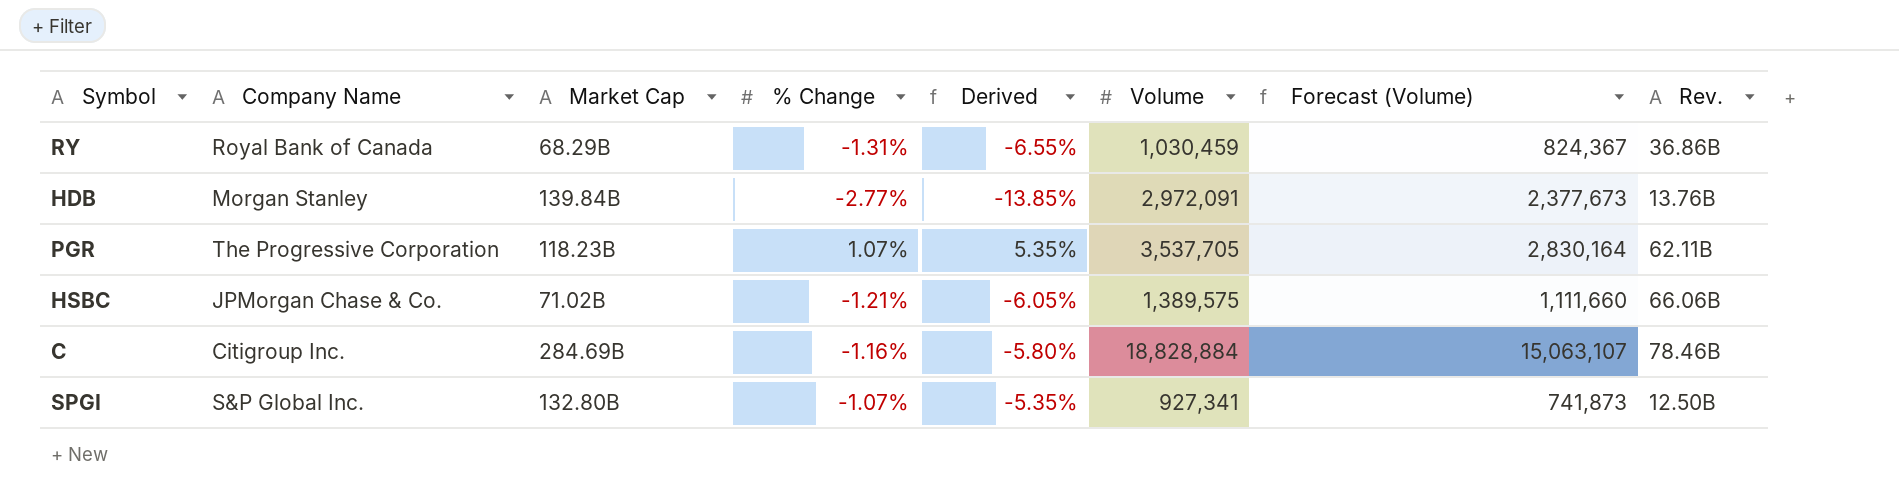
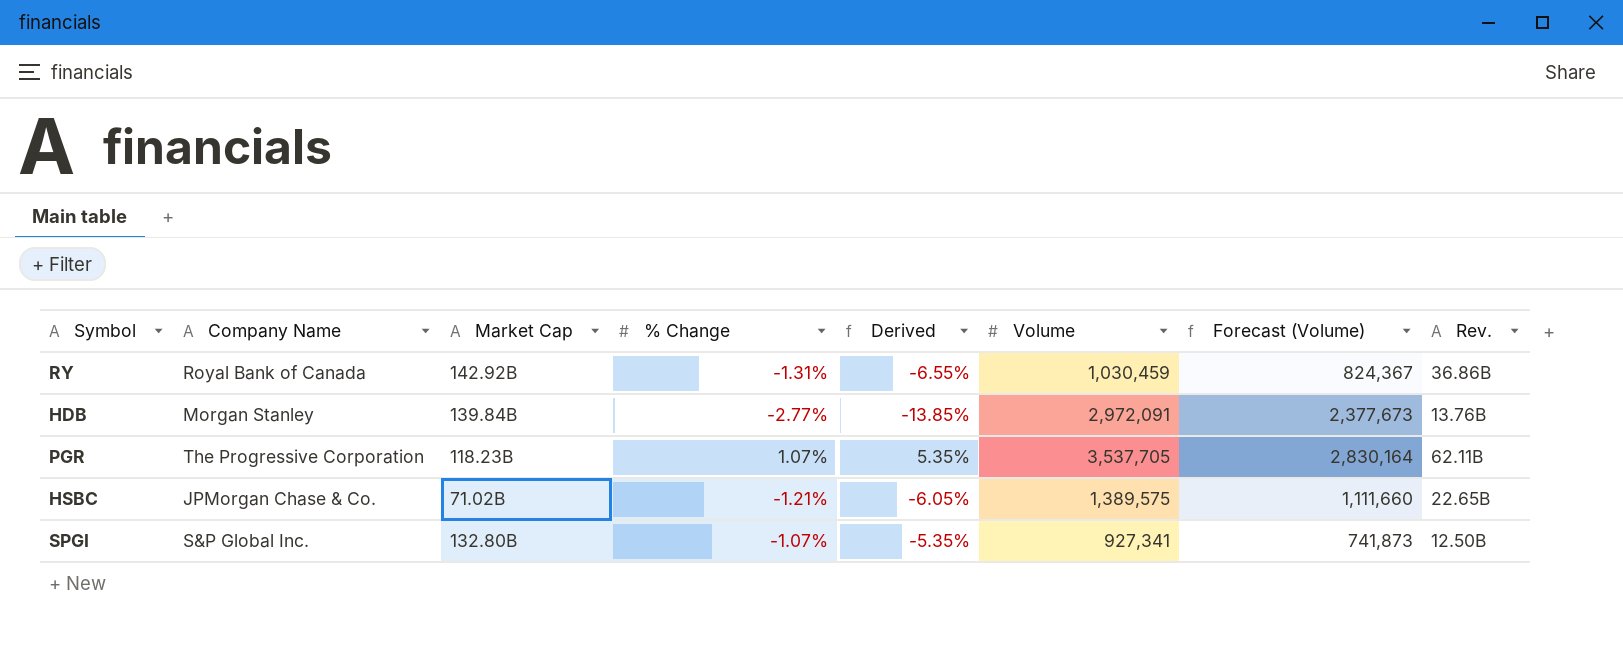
row C: Citigroup Inc. | 284.69B | -1.16% | -5.80% | 18,828,884 | 15,063,107 | 78.46B -> none
RY | Market Cap: 68.29B -> 142.92B
HSBC | Rev.: 66.06B -> 22.65B

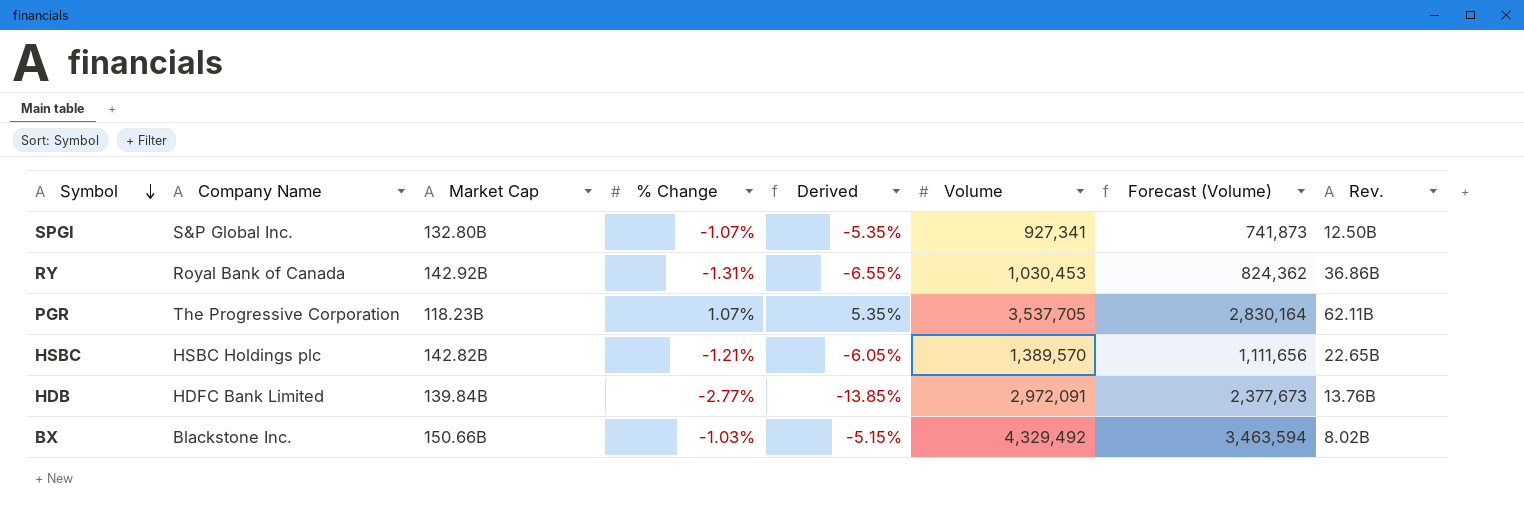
row order: none -> Symbol descending
RY | Volume: 1,030,459 -> 1,030,453
RY | Forecast (Volume): 824,367 -> 824,362
HSBC | Company Name: JPMorgan Chase & Co. -> HSBC Holdings plc
HSBC | Market Cap: 71.02B -> 142.82B
HSBC | Volume: 1,389,575 -> 1,389,570
HSBC | Forecast (Volume): 1,111,660 -> 1,111,656
HDB | Company Name: Morgan Stanley -> HDFC Bank Limited
row BX: none -> Blackstone Inc. | 150.66B | -1.03% | -5.15% | 4,329,492 | 3,463,594 | 8.02B

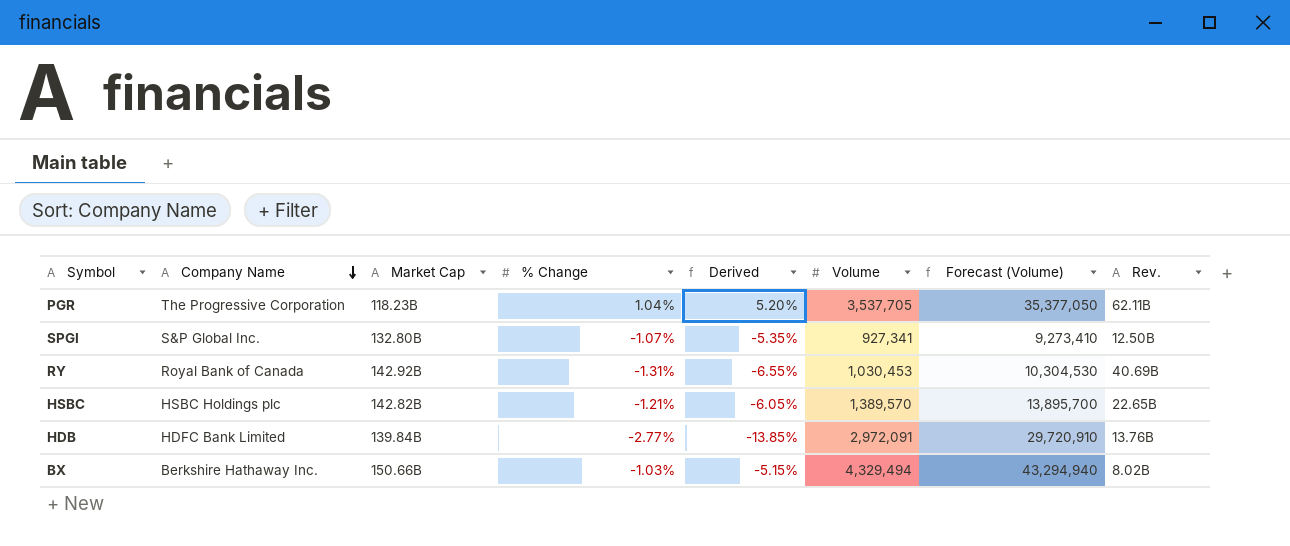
row order: Symbol descending -> Company Name descending
column Forecast (Volume) | formula: [Volume] * 0.8 -> [Volume] * 10
PGR | % Change: 1.07% -> 1.04%
PGR | Derived: 5.35% -> 5.20%
RY | Rev.: 36.86B -> 40.69B
BX | Company Name: Blackstone Inc. -> Berkshire Hathaway Inc.
BX | Volume: 4,329,492 -> 4,329,494

